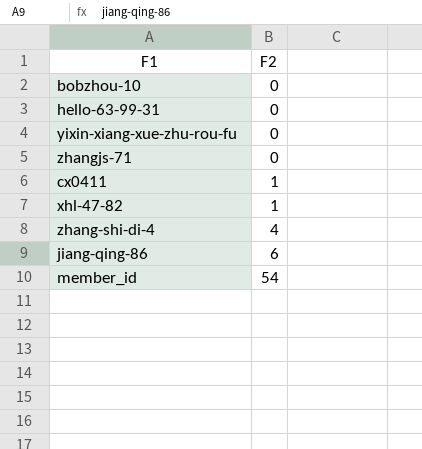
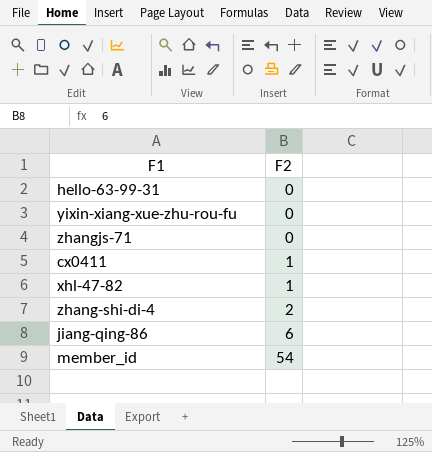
row bobzhou-10: 0 -> none
zhang-shi-di-4 | F2: 4 -> 2

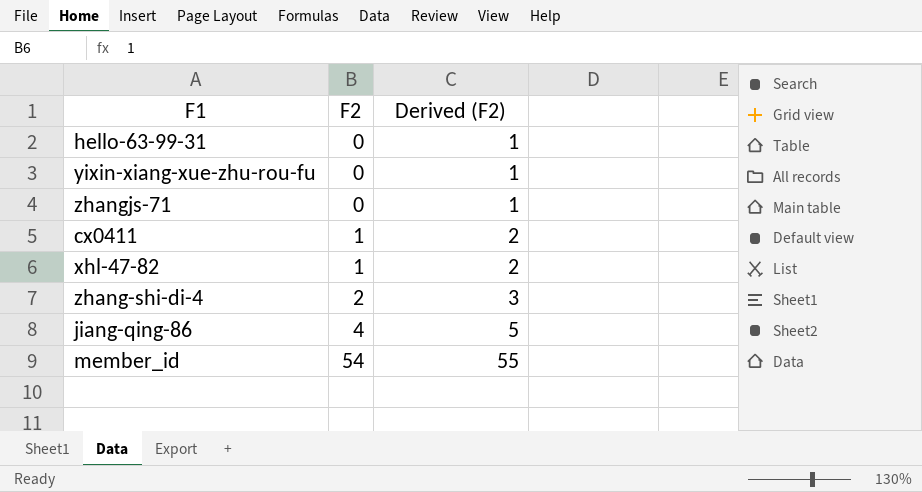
column Derived (F2) | formula: none -> [F2] + 1
jiang-qing-86 | F2: 6 -> 4

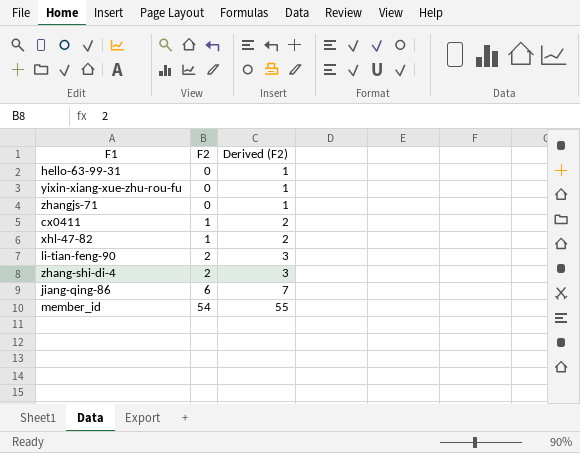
row li-tian-feng-90: none -> 2 | 3
jiang-qing-86 | F2: 4 -> 6
jiang-qing-86 | Derived (F2): 5 -> 7

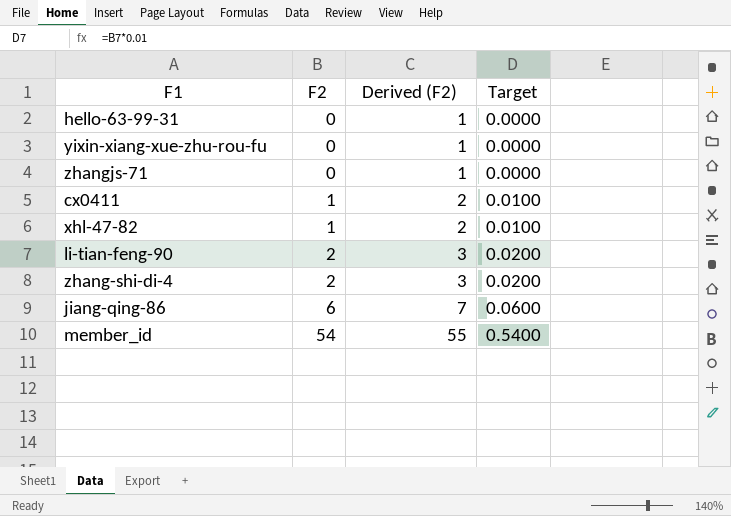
column Target | formula: none -> [F2] * 0.01

